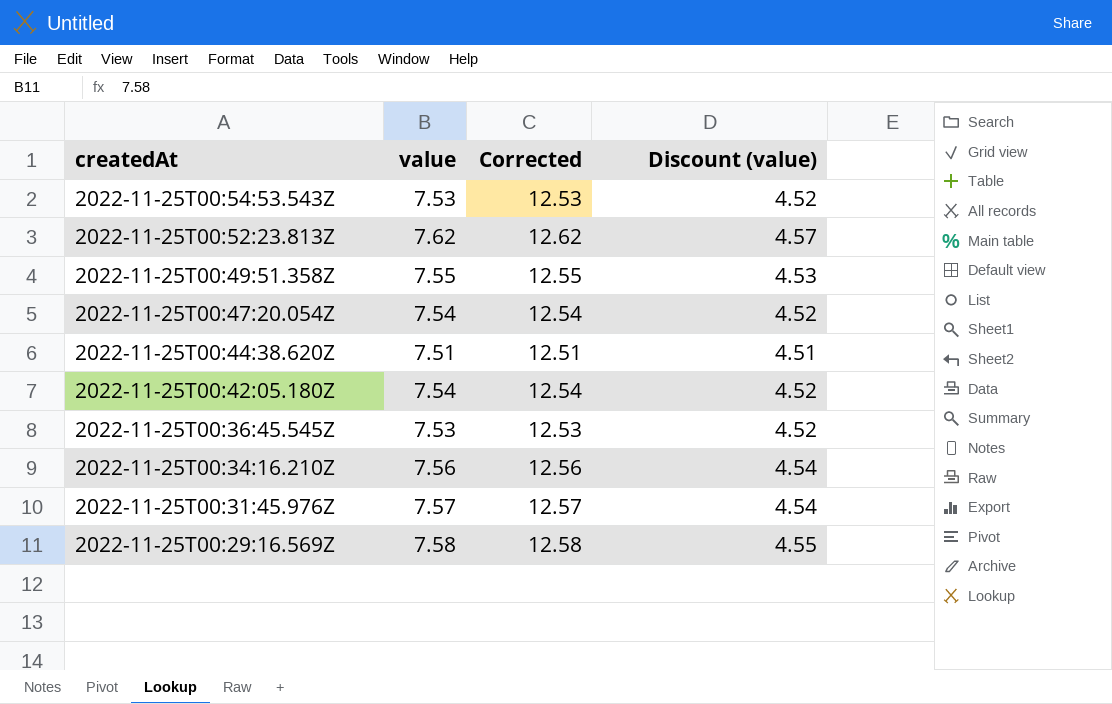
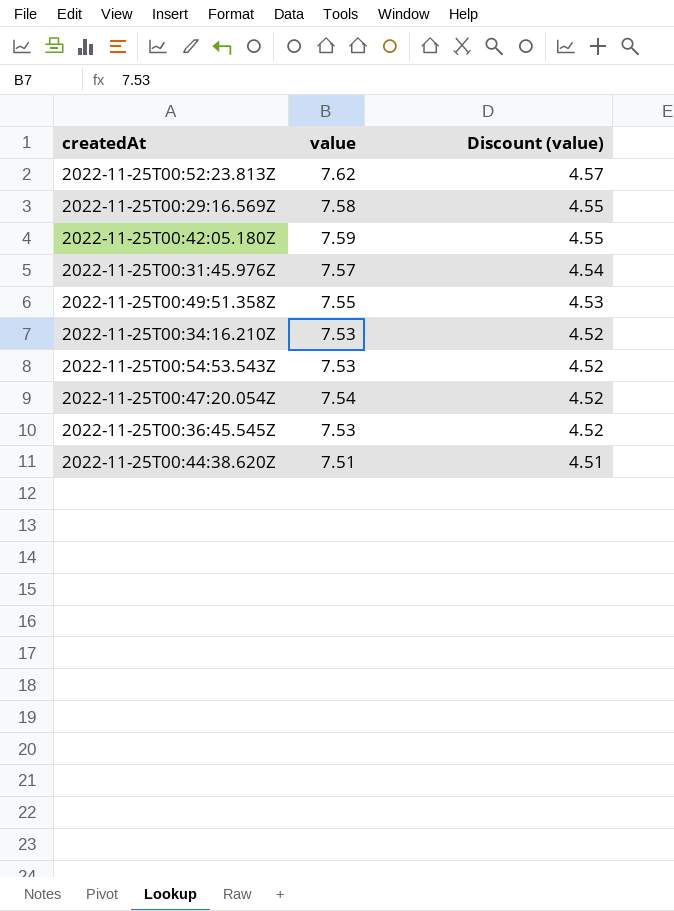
row order: createdAt descending -> Discount (value) descending
column Corrected | formula: [value] + 5 -> none
2022-11-25T00:42:05.180Z | value: 7.54 -> 7.59
2022-11-25T00:42:05.180Z | Discount (value): 4.52 -> 4.55
2022-11-25T00:34:16.210Z | value: 7.56 -> 7.53
2022-11-25T00:34:16.210Z | Discount (value): 4.54 -> 4.52

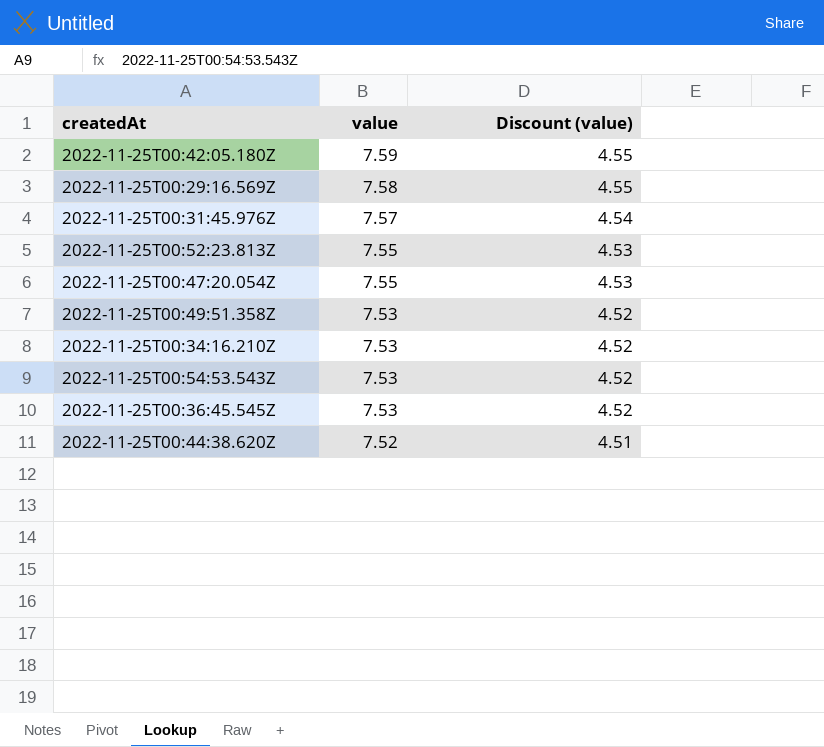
row order: Discount (value) descending -> value descending
2022-11-25T00:52:23.813Z | value: 7.62 -> 7.55
2022-11-25T00:52:23.813Z | Discount (value): 4.57 -> 4.53
2022-11-25T00:47:20.054Z | value: 7.54 -> 7.55
2022-11-25T00:47:20.054Z | Discount (value): 4.52 -> 4.53
2022-11-25T00:49:51.358Z | value: 7.55 -> 7.53
2022-11-25T00:49:51.358Z | Discount (value): 4.53 -> 4.52
2022-11-25T00:44:38.620Z | value: 7.51 -> 7.52

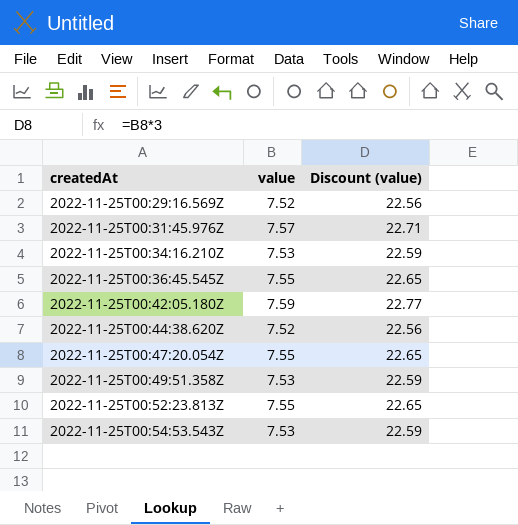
row order: value descending -> createdAt ascending
column Discount (value) | formula: [value] * 0.6 -> [value] * 3
2022-11-25T00:29:16.569Z | value: 7.58 -> 7.52
2022-11-25T00:36:45.545Z | value: 7.53 -> 7.55

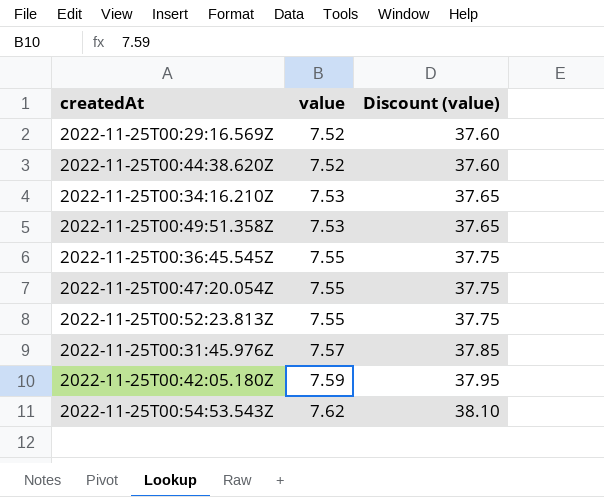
row order: createdAt ascending -> value ascending
column Discount (value) | formula: [value] * 3 -> [value] * 5
2022-11-25T00:54:53.543Z | value: 7.53 -> 7.62

